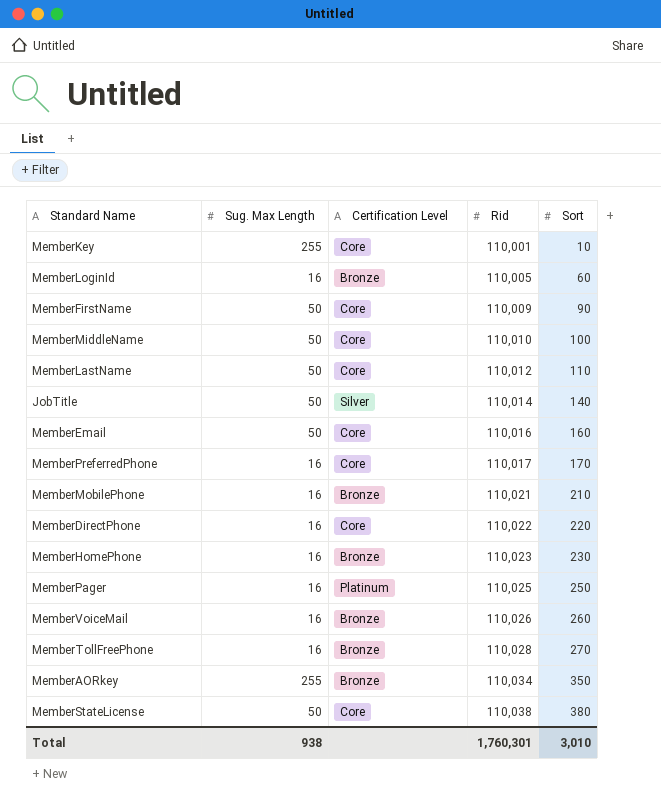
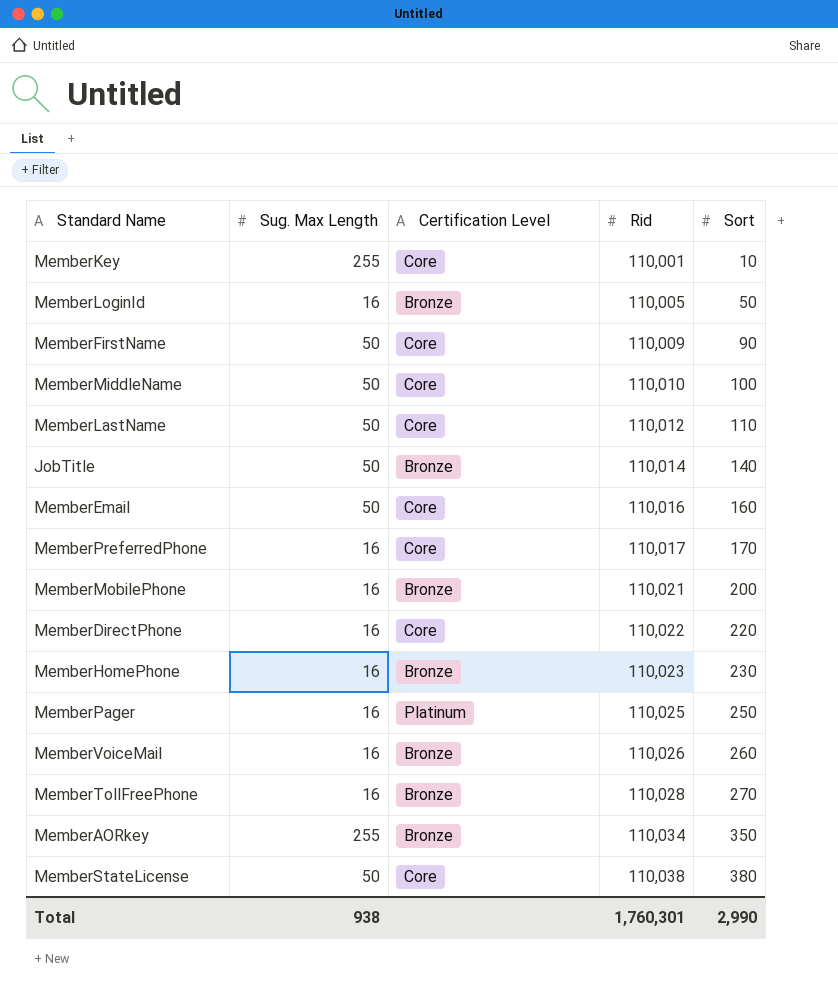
MemberLoginId | Sort: 60 -> 50
JobTitle | Certification Level: Silver -> Bronze
MemberMobilePhone | Sort: 210 -> 200
Total | Sort: 3,010 -> 2,990

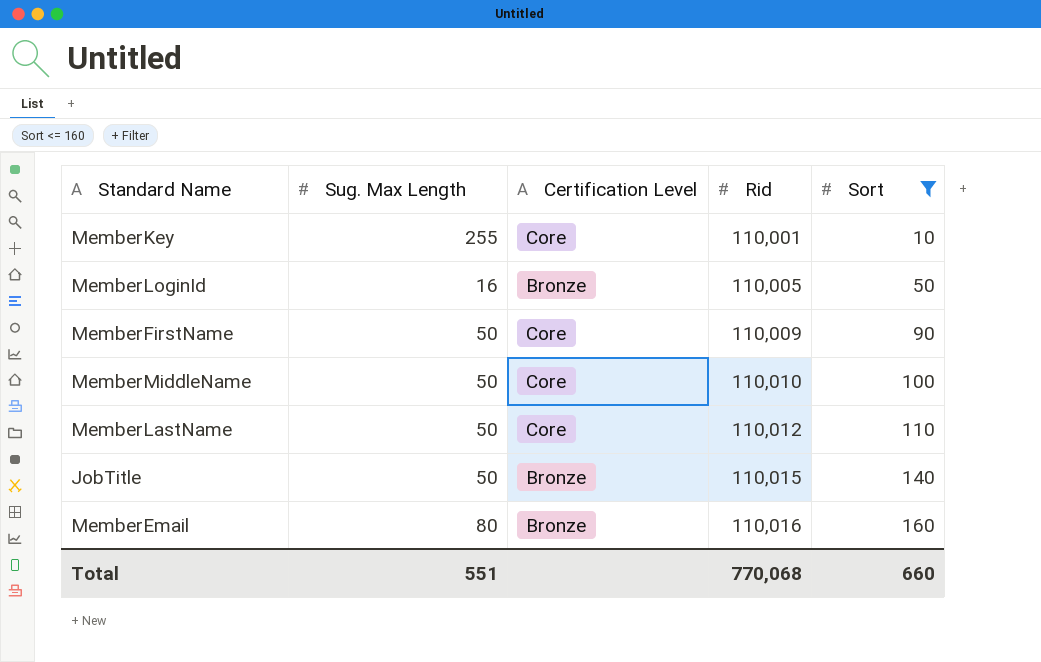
filter: none -> Sort <= 160
JobTitle | Rid: 110,014 -> 110,015
MemberEmail | Sug. Max Length: 50 -> 80
MemberEmail | Certification Level: Core -> Bronze
Total | Sug. Max Length: 938 -> 551
Total | Rid: 1,760,301 -> 770,068
Total | Sort: 2,990 -> 660

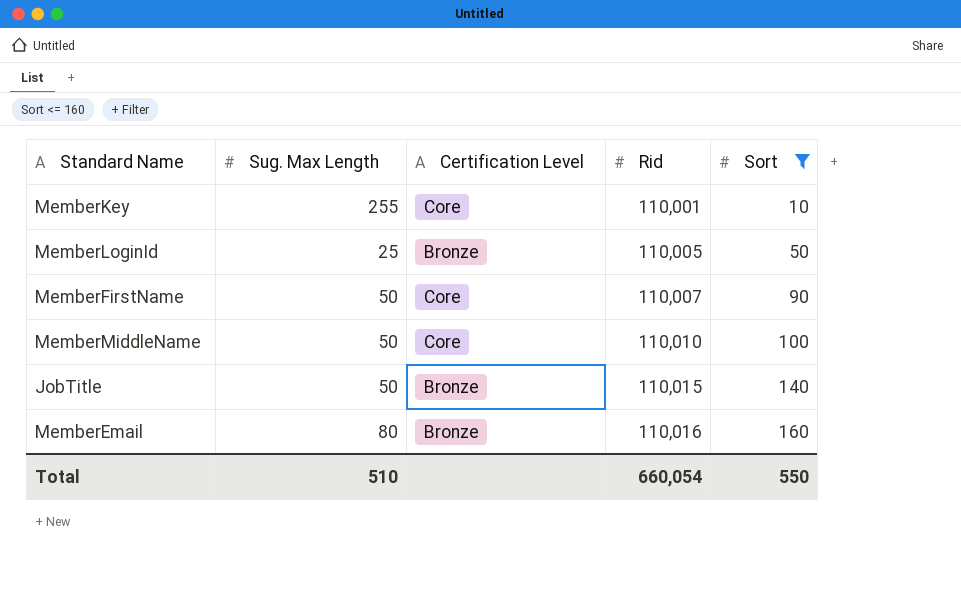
row MemberLastName: 50 | Core | 110,012 | 110 -> none
MemberLoginId | Sug. Max Length: 16 -> 25
MemberFirstName | Rid: 110,009 -> 110,007
Total | Sug. Max Length: 551 -> 510
Total | Rid: 770,068 -> 660,054
Total | Sort: 660 -> 550

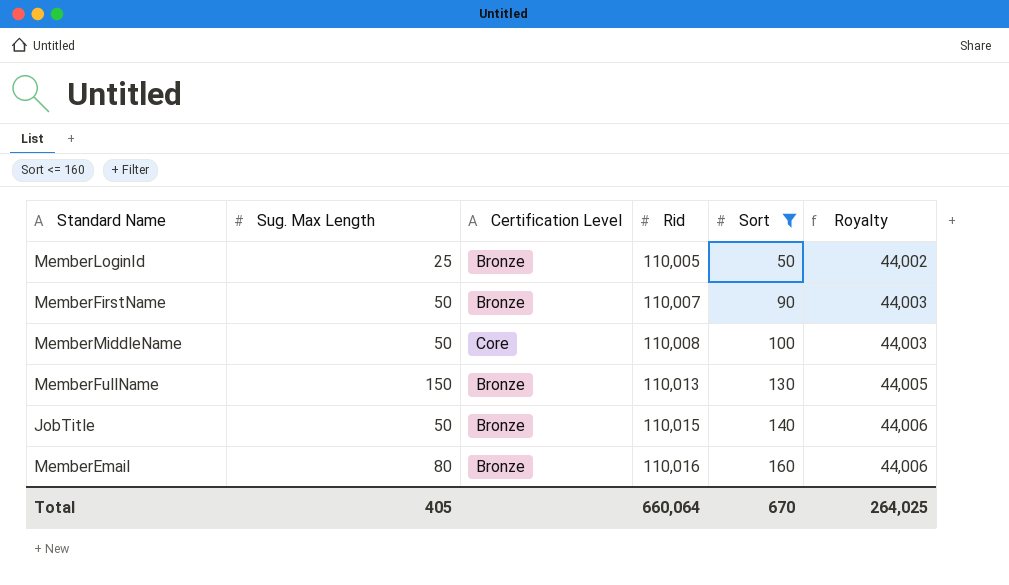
column Royalty | formula: none -> [Rid] * 0.4
row MemberKey: 255 | Core | 110,001 | 10 -> none
MemberFirstName | Certification Level: Core -> Bronze
MemberMiddleName | Rid: 110,010 -> 110,008
row MemberFullName: none -> 150 | Bronze | 110,013 | 130 | 44,005
Total | Sug. Max Length: 510 -> 405
Total | Rid: 660,054 -> 660,064
Total | Sort: 550 -> 670

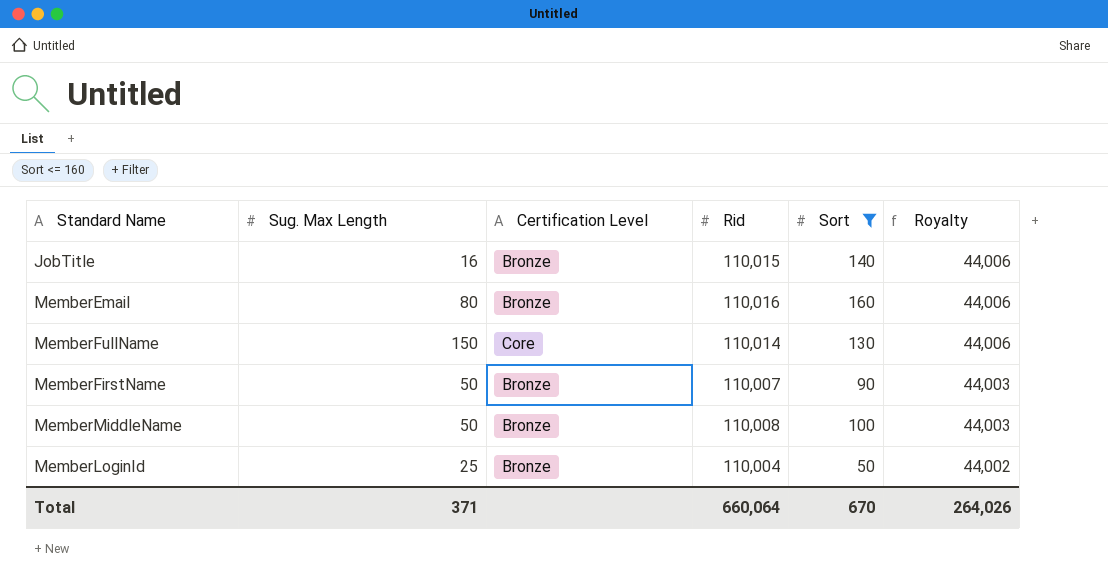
row order: Rid ascending -> Royalty descending
JobTitle | Sug. Max Length: 50 -> 16
MemberFullName | Certification Level: Bronze -> Core
MemberFullName | Rid: 110,013 -> 110,014
MemberFullName | Royalty: 44,005 -> 44,006
MemberMiddleName | Certification Level: Core -> Bronze
MemberLoginId | Rid: 110,005 -> 110,004
Total | Sug. Max Length: 405 -> 371
Total | Royalty: 264,025 -> 264,026

